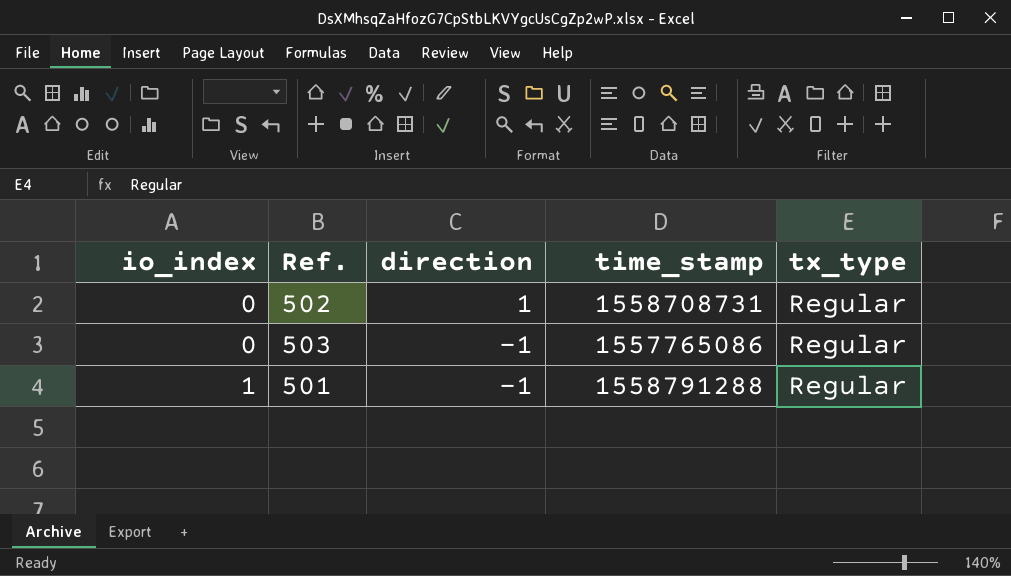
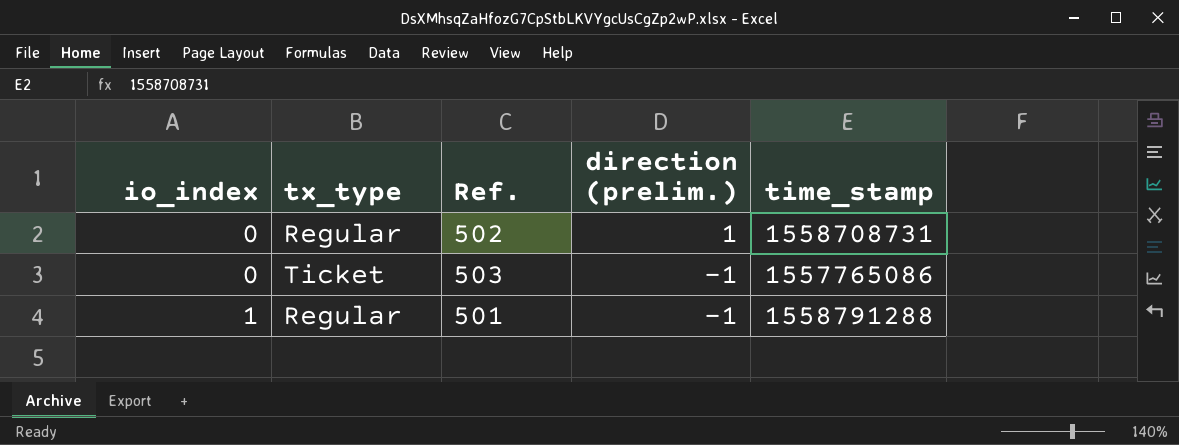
column tx_type | position: 5 -> 2
column name: direction -> direction (prelim.)
503 | tx_type: Regular -> Ticket

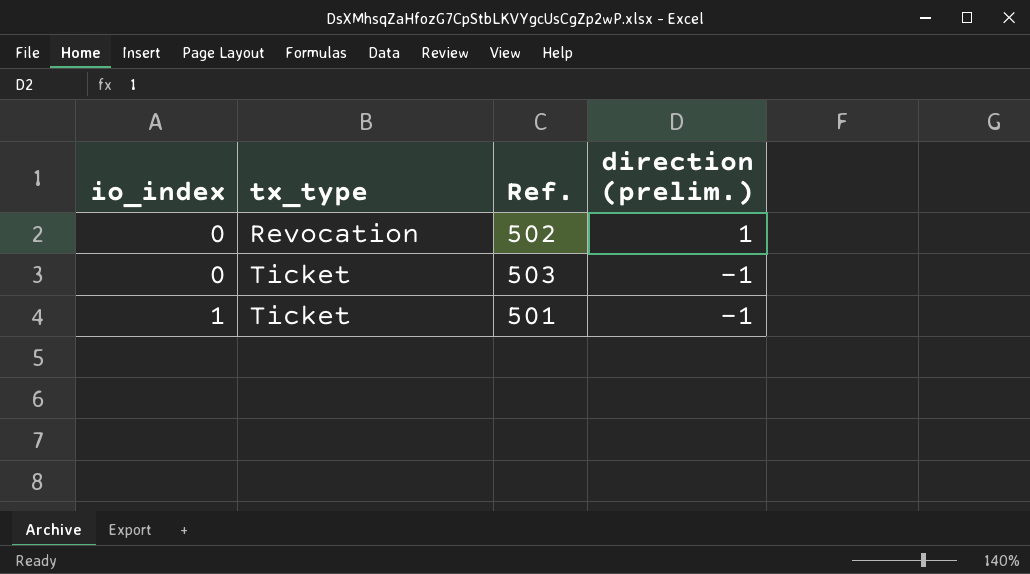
column time_stamp | position: 5 -> none
502 | tx_type: Regular -> Revocation
501 | tx_type: Regular -> Ticket

